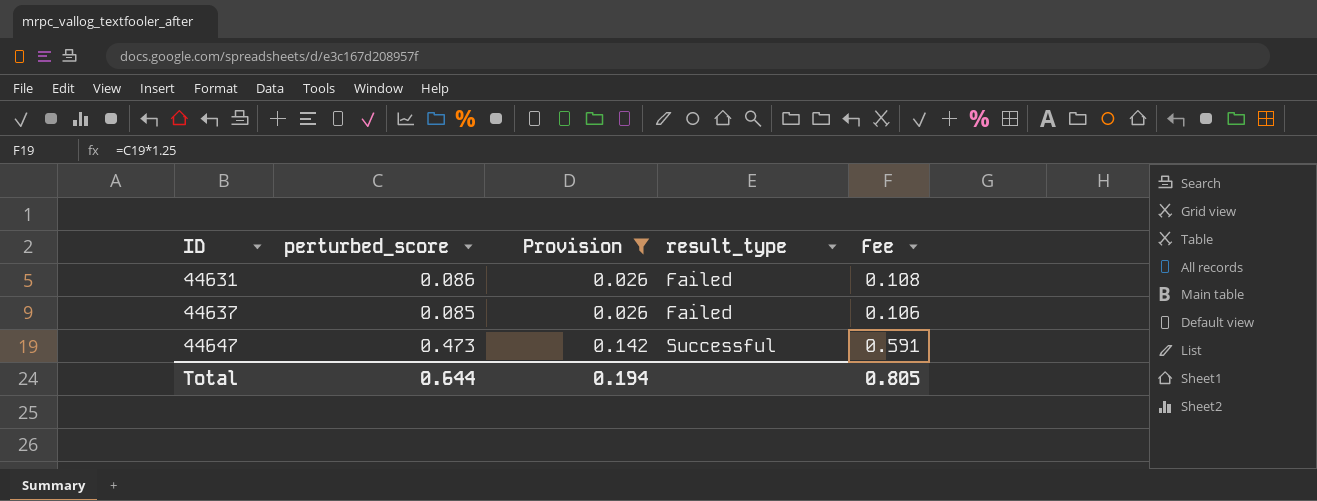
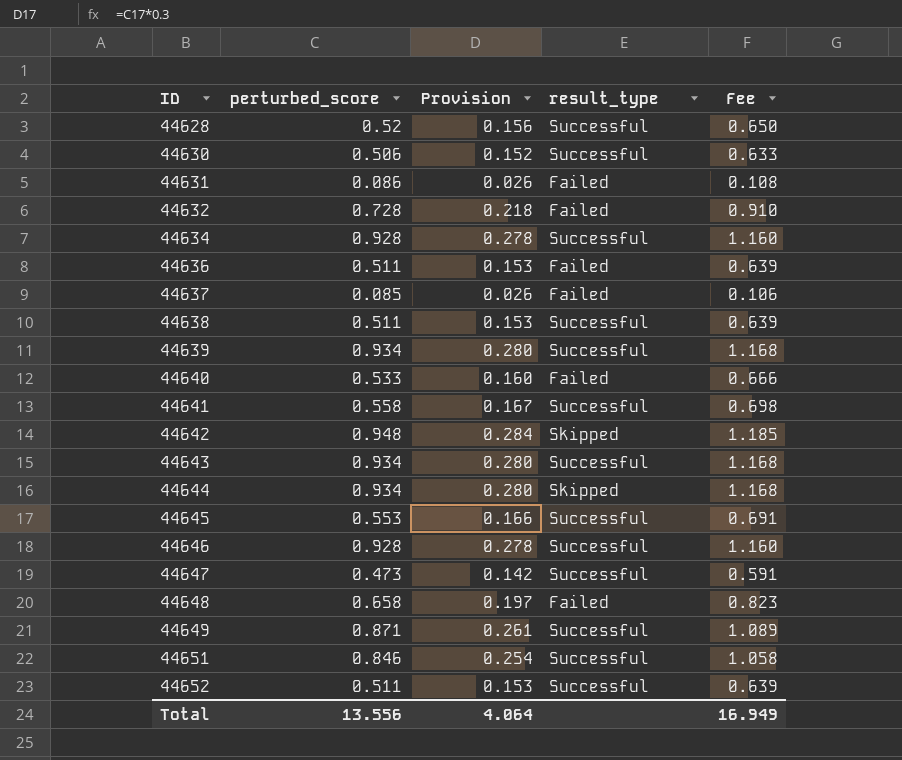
filter: Provision <= 0.142 -> none
Total | perturbed_score: 0.644 -> 13.556
Total | Provision: 0.194 -> 4.064
Total | Fee: 0.805 -> 16.949

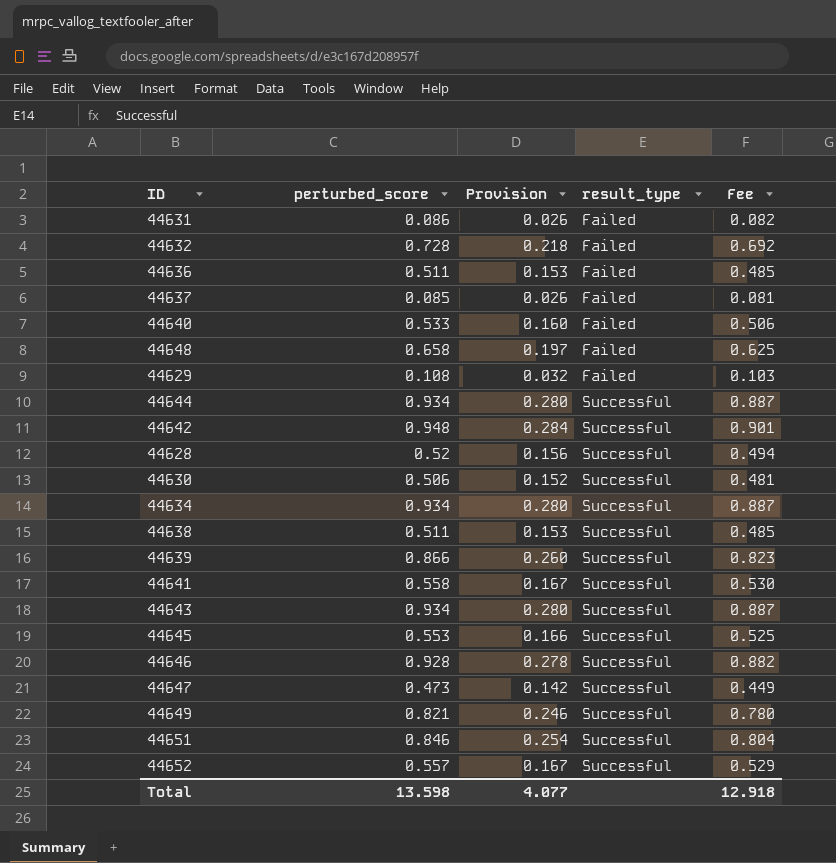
row order: ID ascending -> result_type ascending
column Fee | formula: [perturbed_score] * 1.25 -> [perturbed_score] * 0.95
row 44629: none -> 0.108 | 0.032 | Failed | 0.103
44644 | result_type: Skipped -> Successful
44642 | result_type: Skipped -> Successful
44634 | perturbed_score: 0.928 -> 0.934
44634 | Provision: 0.278 -> 0.280
44639 | perturbed_score: 0.934 -> 0.866
44639 | Provision: 0.280 -> 0.260
44649 | perturbed_score: 0.871 -> 0.821
44649 | Provision: 0.261 -> 0.246
44652 | perturbed_score: 0.511 -> 0.557
44652 | Provision: 0.153 -> 0.167
Total | perturbed_score: 13.556 -> 13.598
Total | Provision: 4.064 -> 4.077
Total | Fee: 16.949 -> 12.918

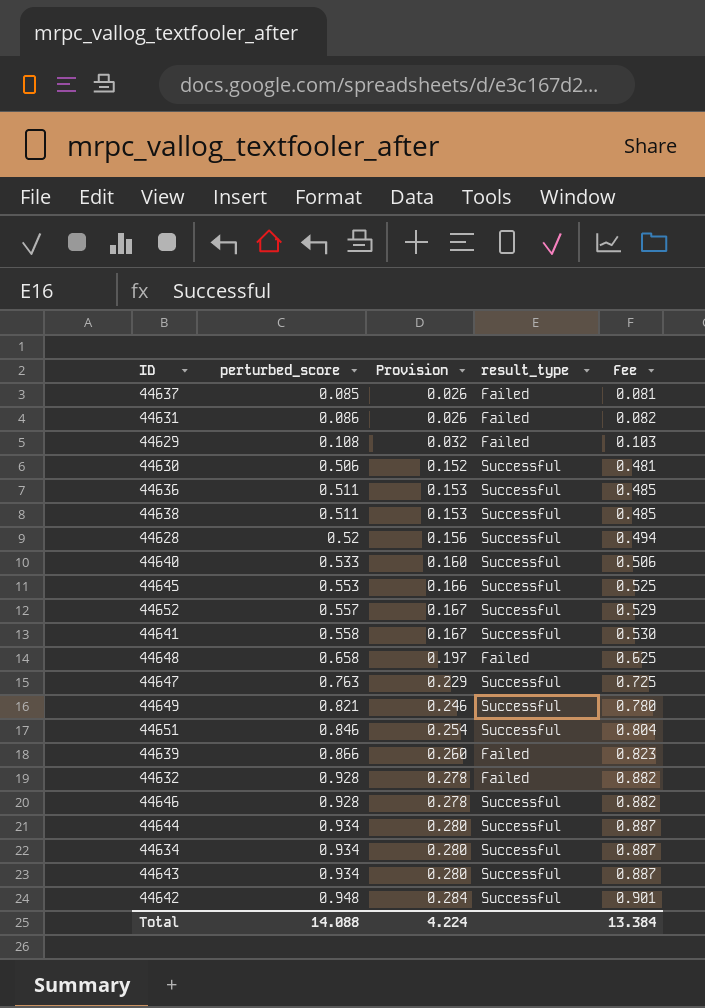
row order: result_type ascending -> perturbed_score ascending
44636 | result_type: Failed -> Successful
44640 | result_type: Failed -> Successful
44647 | perturbed_score: 0.473 -> 0.763
44647 | Provision: 0.142 -> 0.229
44647 | Fee: 0.449 -> 0.725
44639 | result_type: Successful -> Failed
44632 | perturbed_score: 0.728 -> 0.928
44632 | Provision: 0.218 -> 0.278
44632 | Fee: 0.692 -> 0.882
Total | perturbed_score: 13.598 -> 14.088
Total | Provision: 4.077 -> 4.224
Total | Fee: 12.918 -> 13.384

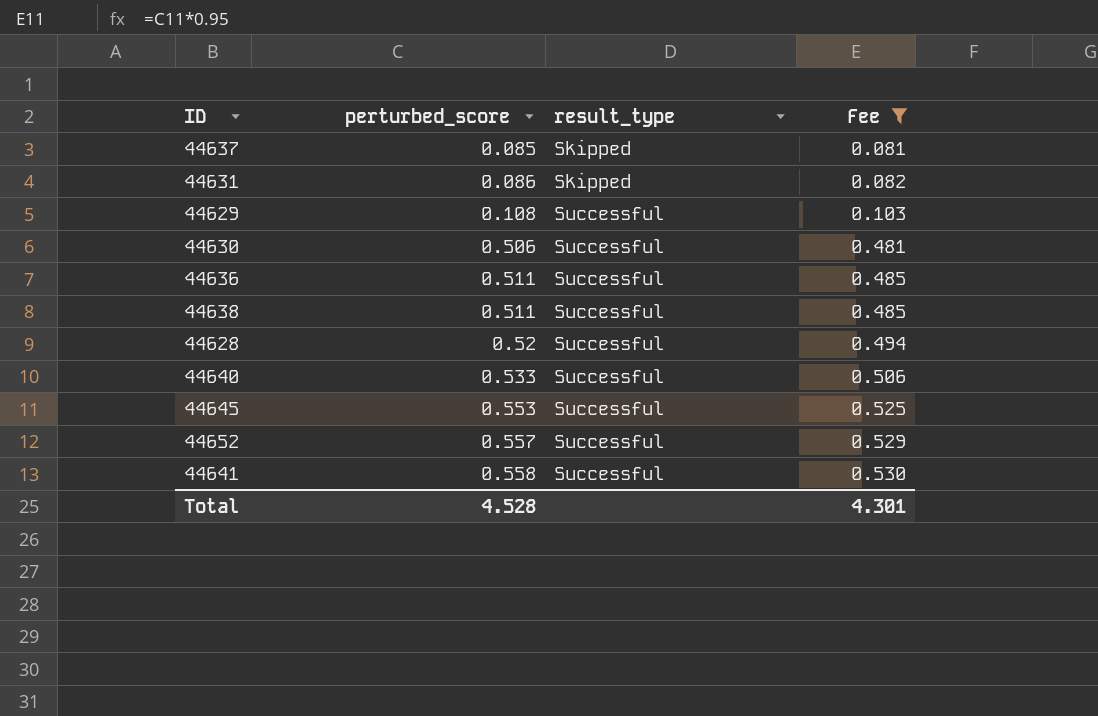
filter: none -> Fee <= 0.530
column Provision | formula: [perturbed_score] * 0.3 -> none
44637 | result_type: Failed -> Skipped
44631 | result_type: Failed -> Skipped
44629 | result_type: Failed -> Successful
Total | perturbed_score: 14.088 -> 4.528
Total | Fee: 13.384 -> 4.301

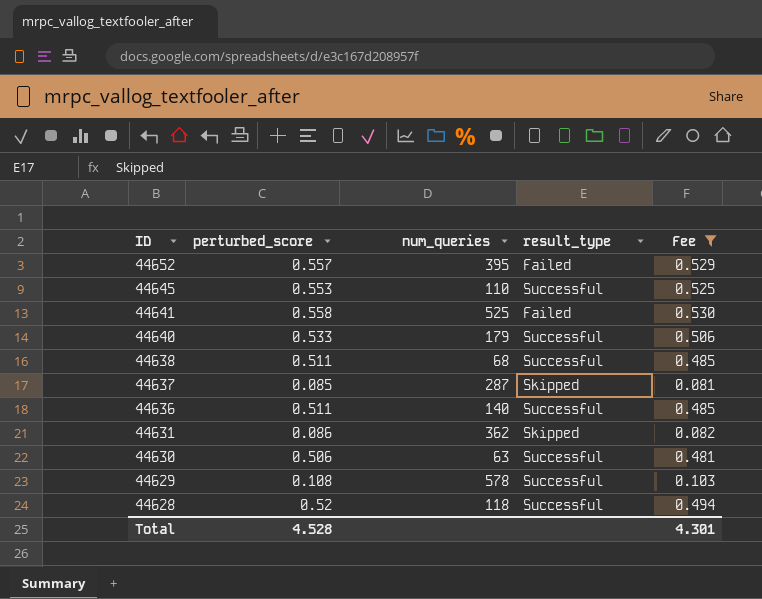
row order: perturbed_score ascending -> ID descending
column num_queries | position: none -> 3
44652 | result_type: Successful -> Failed
44641 | result_type: Successful -> Failed

